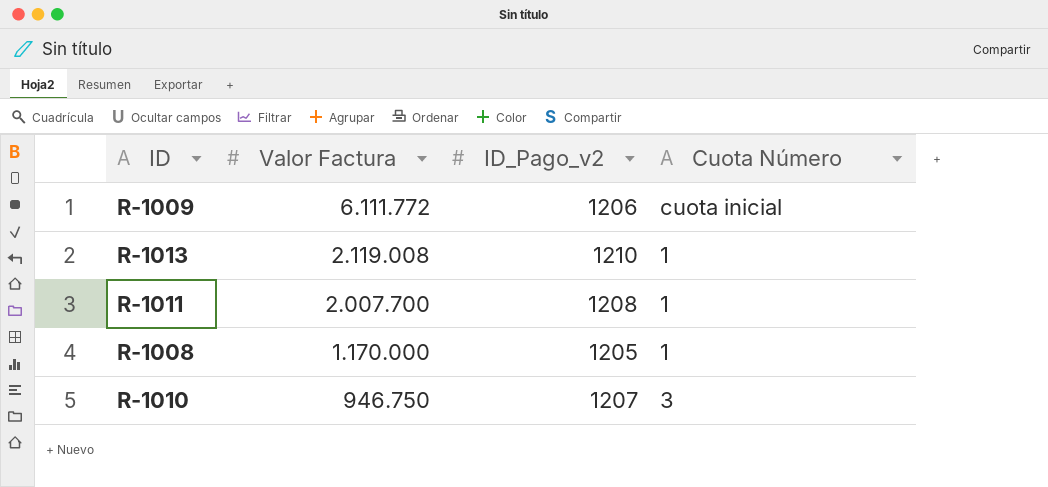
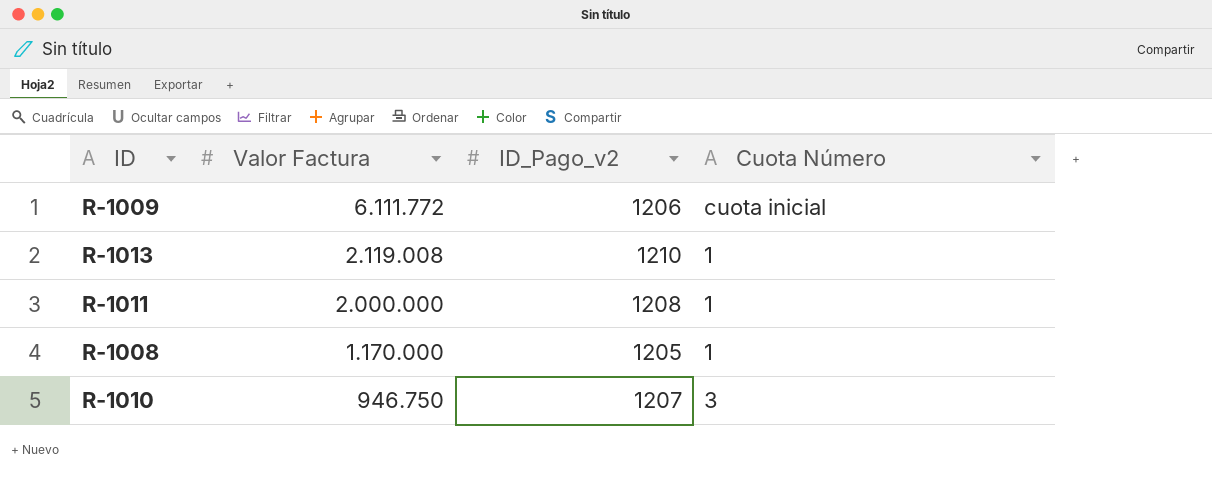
R-1011 | Valor Factura: 2.007.700 -> 2.000.000

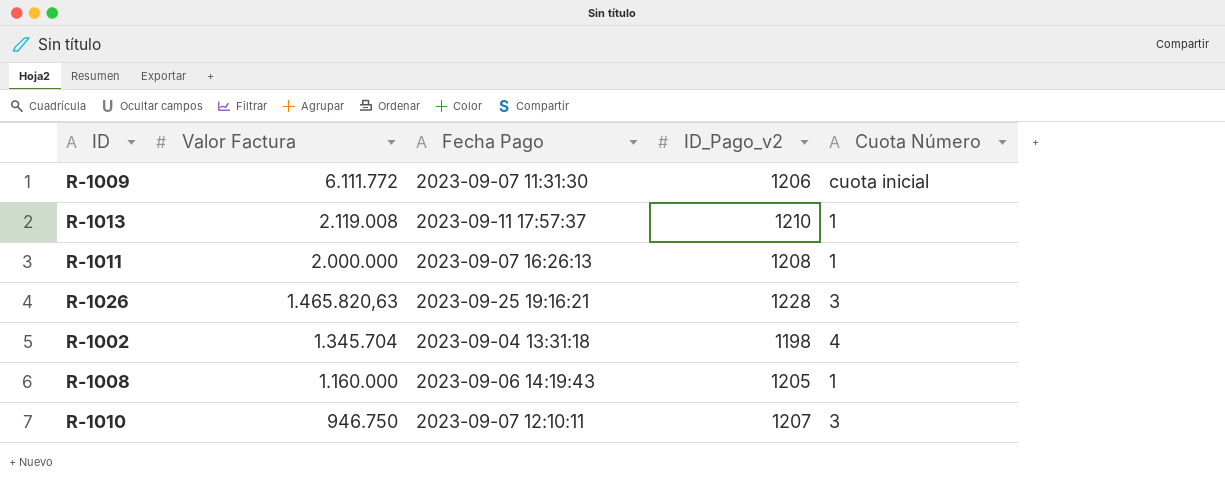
column Fecha Pago | position: none -> 3
row R-1026: none -> 1.465.820,63 | 2023-09-25 19:16:21 | 1228 | 3
row R-1002: none -> 1.345.704 | 2023-09-04 13:31:18 | 1198 | 4
R-1008 | Valor Factura: 1.170.000 -> 1.160.000

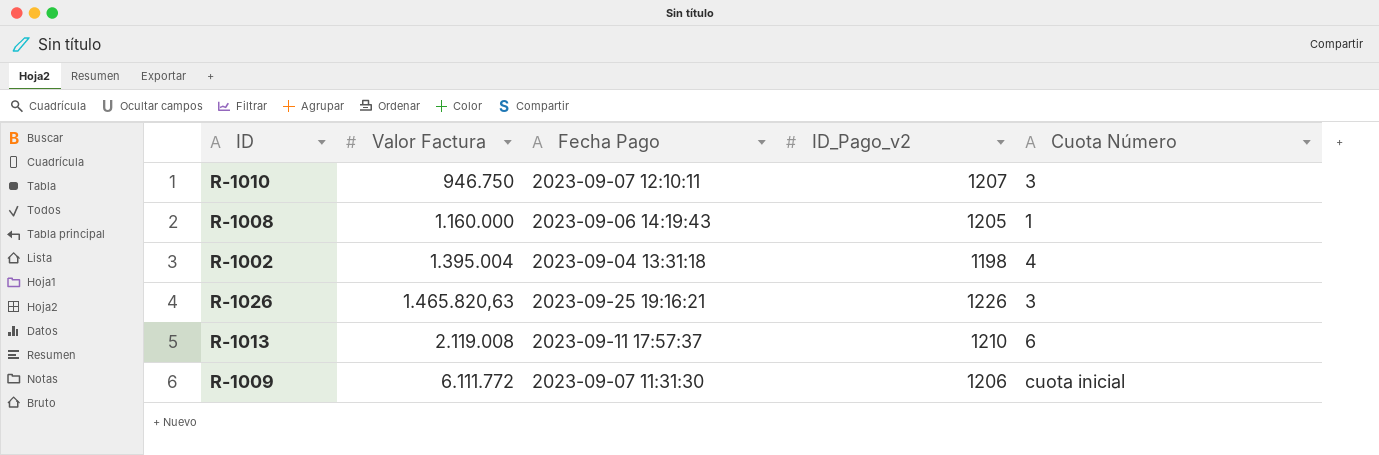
row order: Valor Factura descending -> Valor Factura ascending
row R-1011: 2.000.000 | 2023-09-07 16:26:13 | 1208 | 1 -> none
R-1002 | Valor Factura: 1.345.704 -> 1.395.004
R-1026 | ID_Pago_v2: 1228 -> 1226
R-1013 | Cuota Número: 1 -> 6

